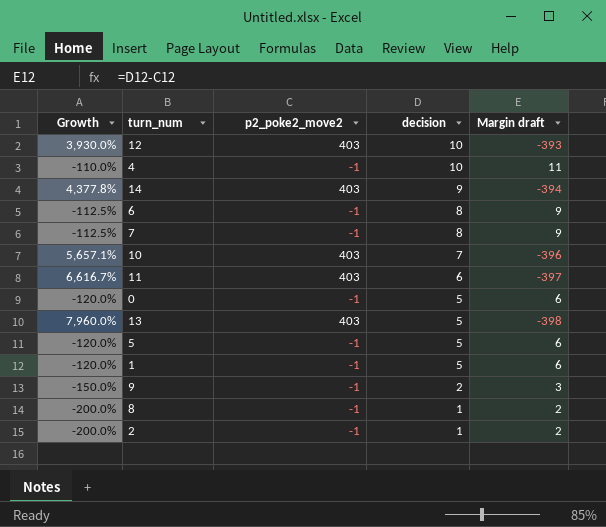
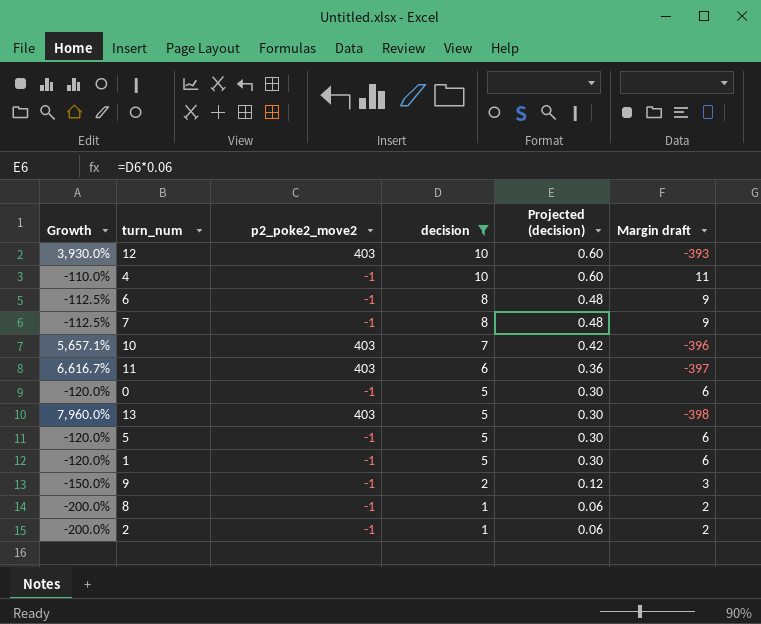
filter: none -> decision != 9
column Projected (decision) | formula: none -> [decision] * 0.06

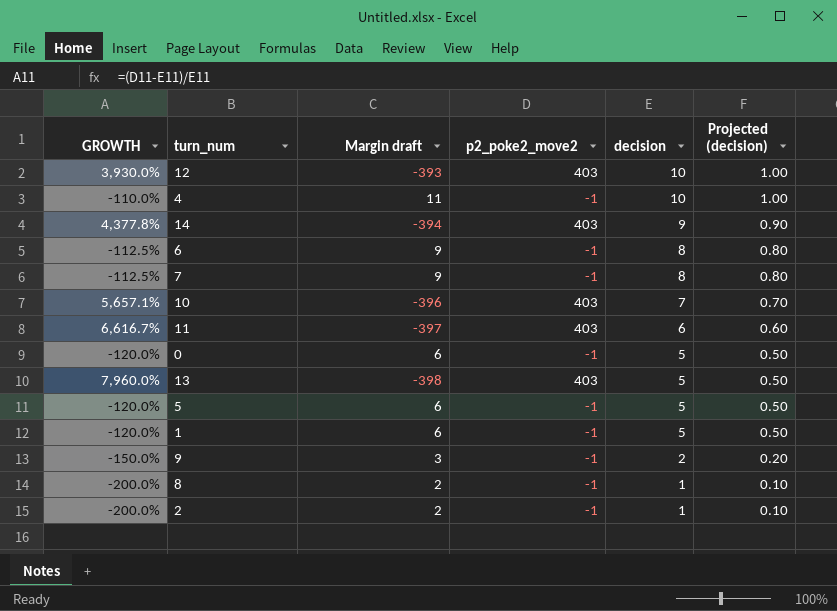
filter: decision != 9 -> none
column name: Growth -> GROWTH
column Margin draft | position: 6 -> 3
column Projected (decision) | formula: [decision] * 0.06 -> [decision] * 0.1

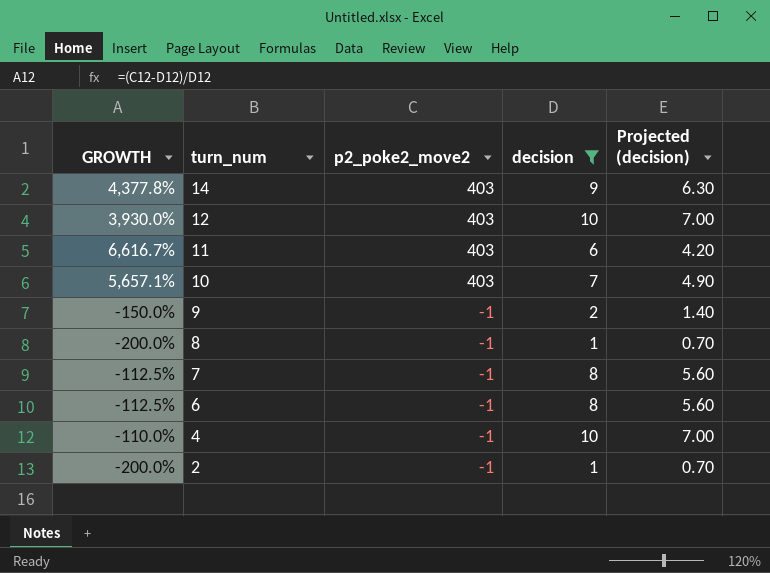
filter: none -> decision != 5
row order: decision descending -> turn_num descending
column Margin draft | formula: [decision] - [p2_poke2_move2] -> none
column Projected (decision) | formula: [decision] * 0.1 -> [decision] * 0.7

